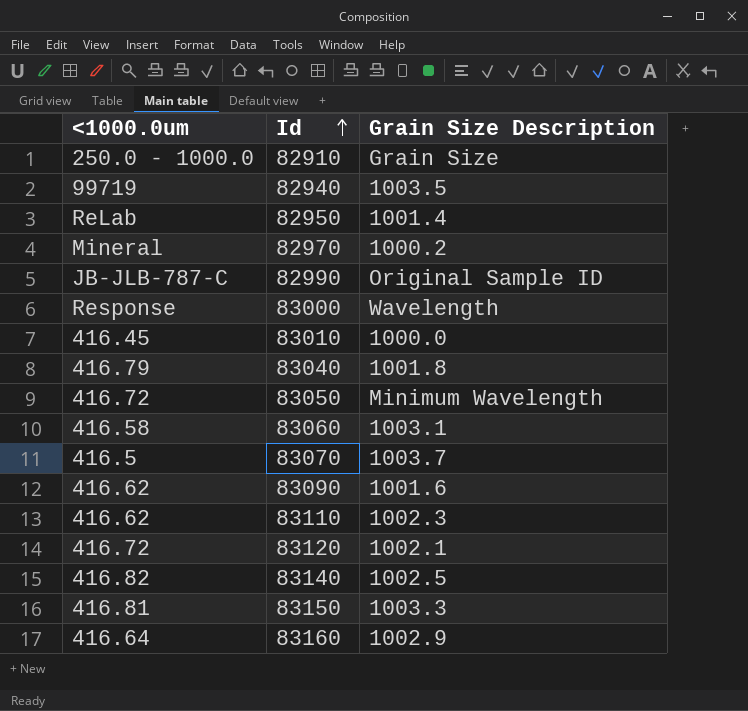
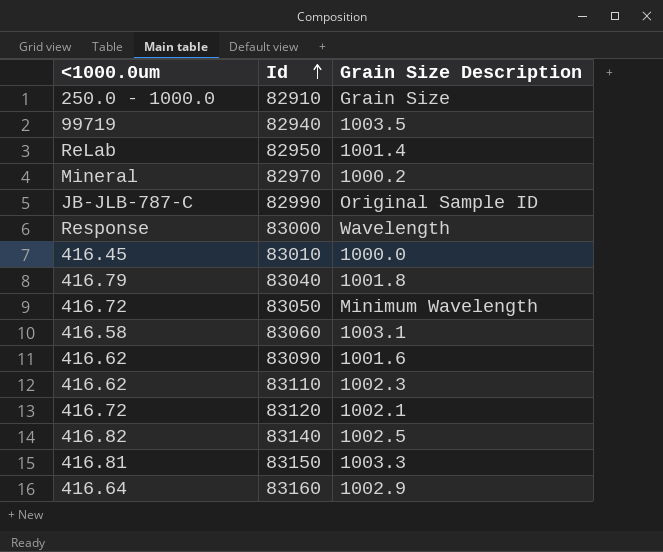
row 83070: 416.5 | 1003.7 -> none

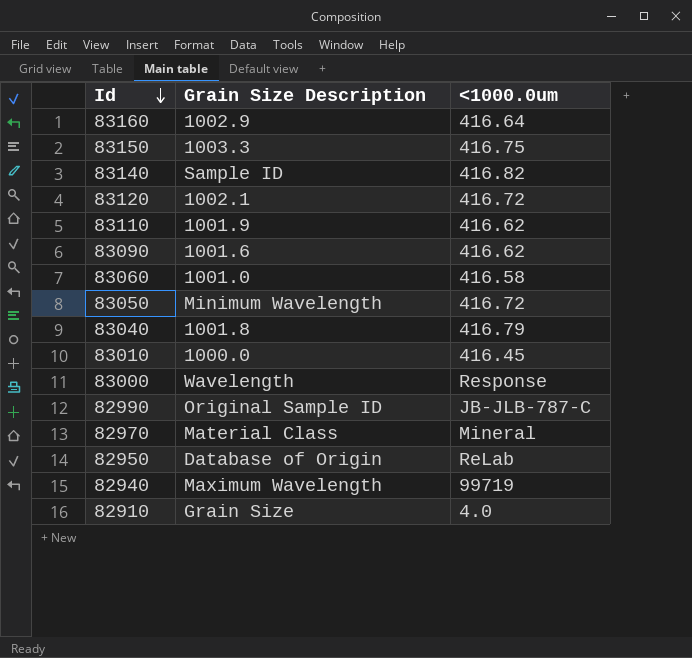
row order: Id ascending -> Id descending
column <1000.0um | position: 1 -> 3
83150 | <1000.0um: 416.81 -> 416.75
83140 | Grain Size Description: 1002.5 -> Sample ID
83110 | Grain Size Description: 1002.3 -> 1001.9
83060 | Grain Size Description: 1003.1 -> 1001.0
82970 | Grain Size Description: 1000.2 -> Material Class
82950 | Grain Size Description: 1001.4 -> Database of Origin
82940 | Grain Size Description: 1003.5 -> Maximum Wavelength
82910 | <1000.0um: 250.0 - 1000.0 -> 4.0

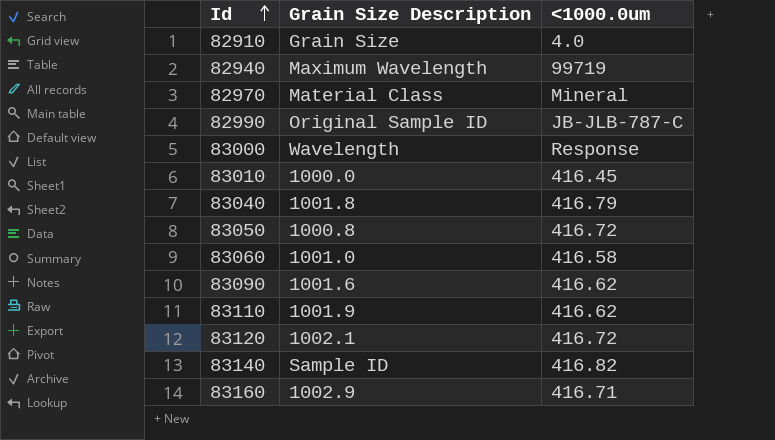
row order: Id descending -> Id ascending
row 83150: 1003.3 | 416.75 -> none
row 82950: Database of Origin | ReLab -> none
83050 | Grain Size Description: Minimum Wavelength -> 1000.8
83160 | <1000.0um: 416.64 -> 416.71

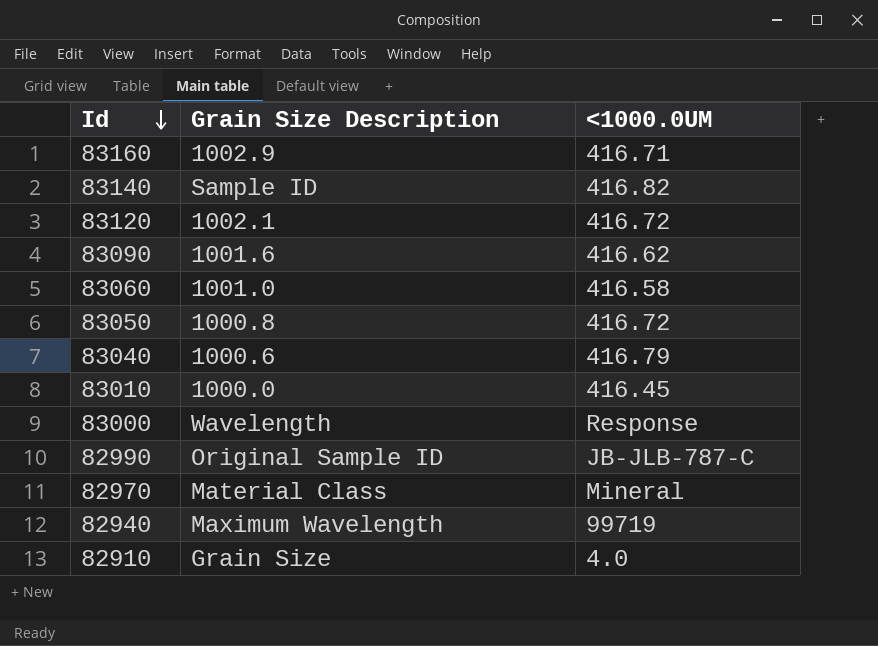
row order: Id ascending -> Id descending
column name: <1000.0um -> <1000.0UM
row 83110: 1001.9 | 416.62 -> none
83040 | Grain Size Description: 1001.8 -> 1000.6

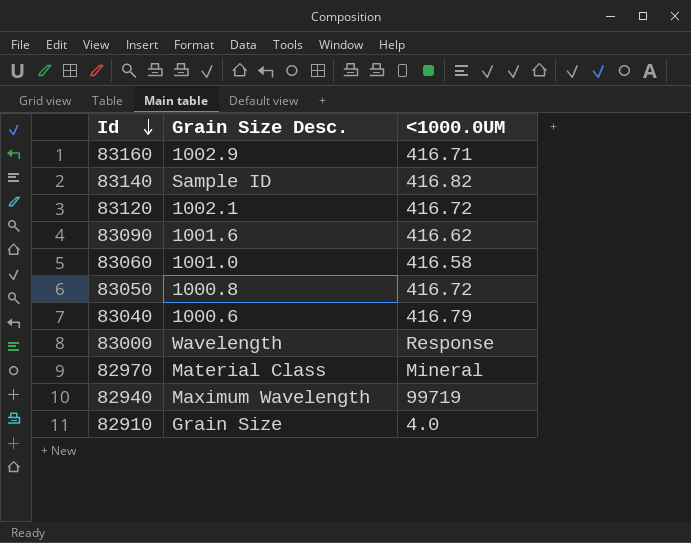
column name: Grain Size Description -> Grain Size Desc.
row 83010: 1000.0 | 416.45 -> none
row 82990: Original Sample ID | JB-JLB-787-C -> none

